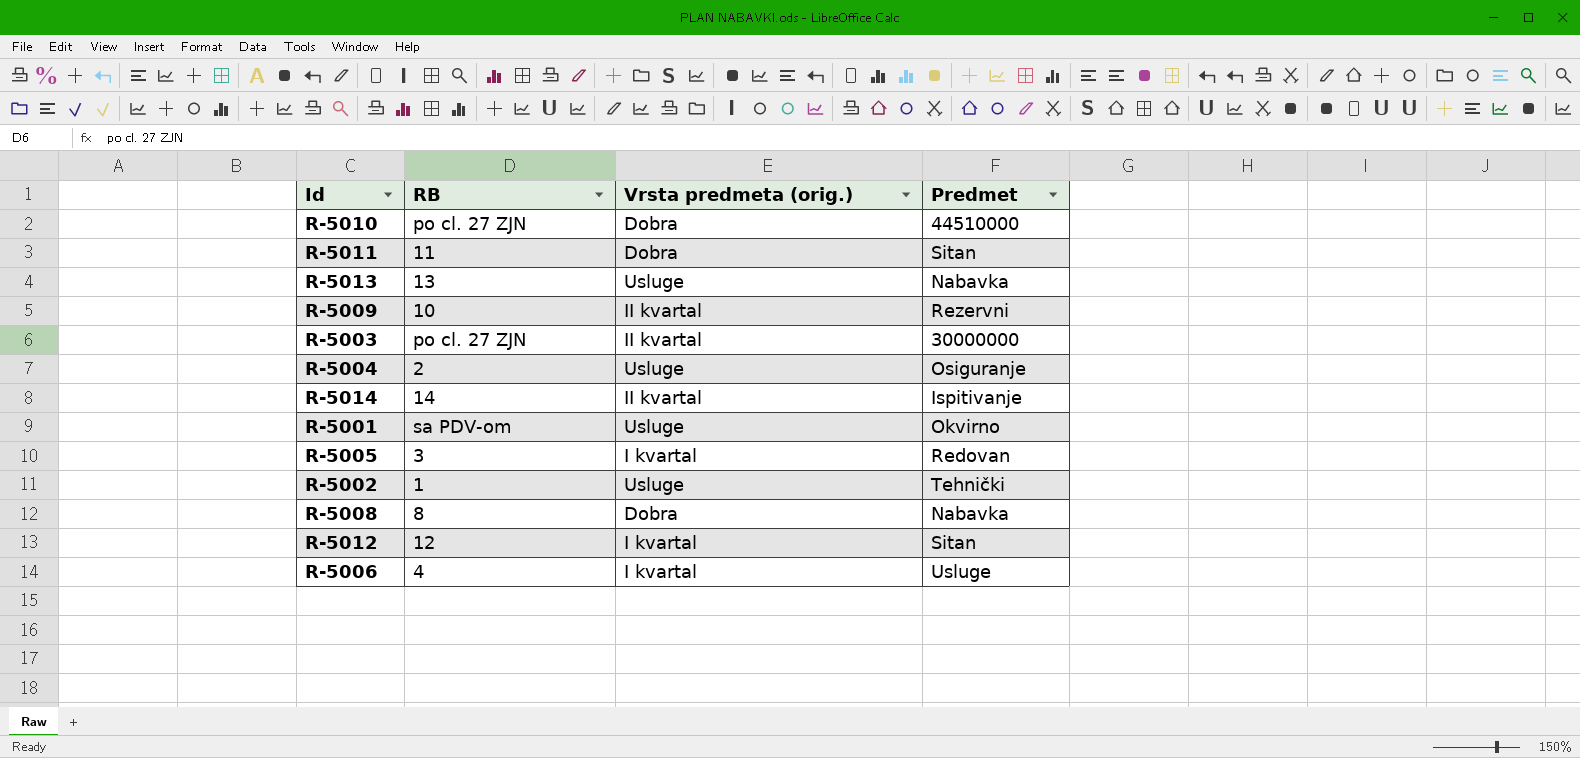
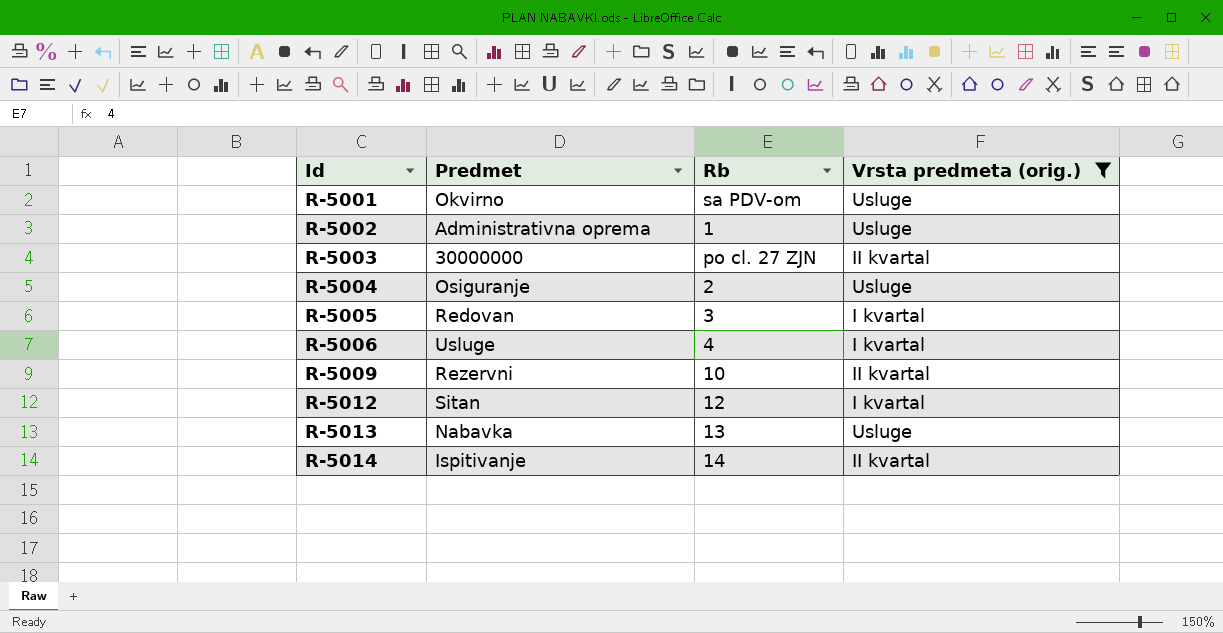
filter: none -> Vrsta predmeta (orig.) != Dobra
row order: none -> Id ascending
column Predmet | position: 4 -> 2
column name: RB -> Rb
R-5002 | Predmet: Tehnički -> Administrativna oprema

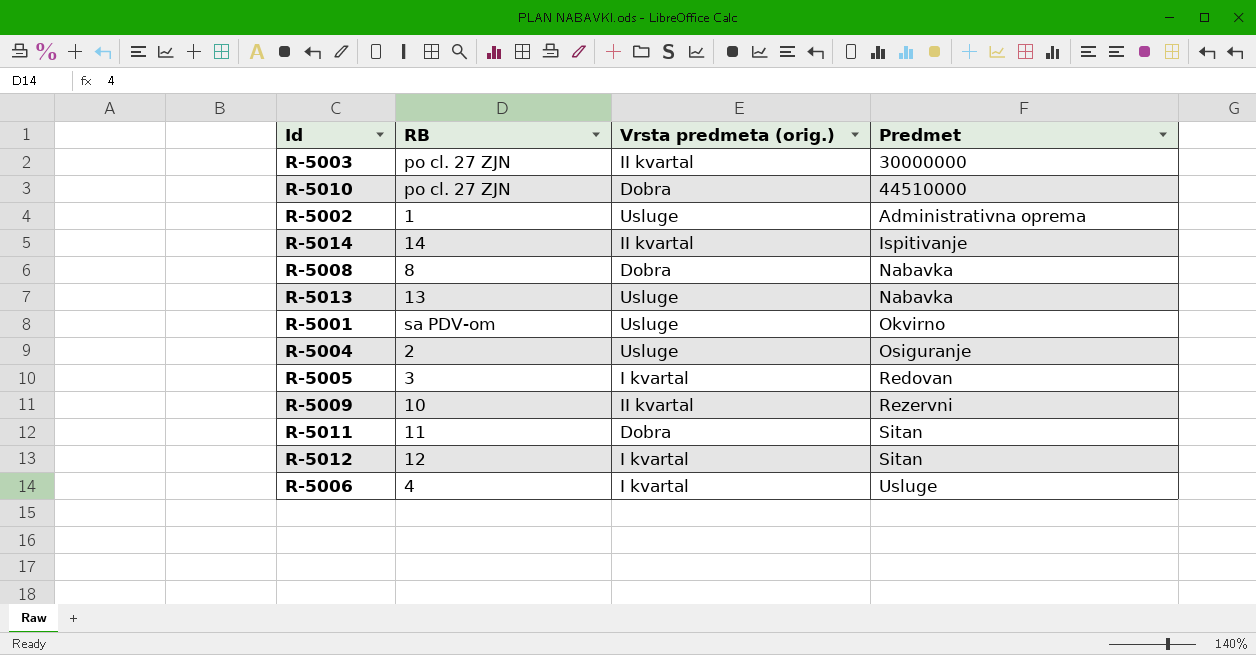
filter: Vrsta predmeta (orig.) != Dobra -> none
row order: Id ascending -> Predmet ascending
column name: Rb -> RB
column Predmet | position: 2 -> 4

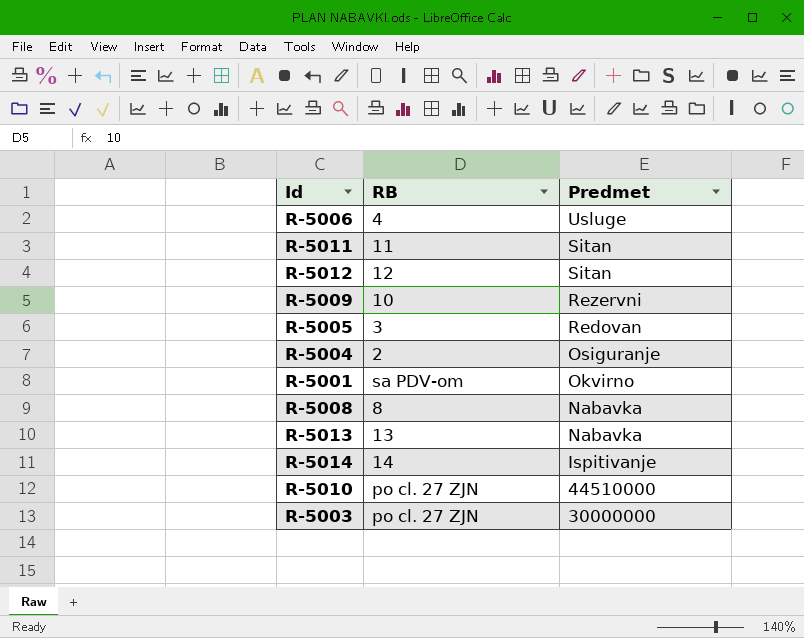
row order: Predmet ascending -> Predmet descending
column Vrsta predmeta (orig.) | position: 3 -> none
row R-5002: 1 | Usluge | Administrativna oprema -> none

